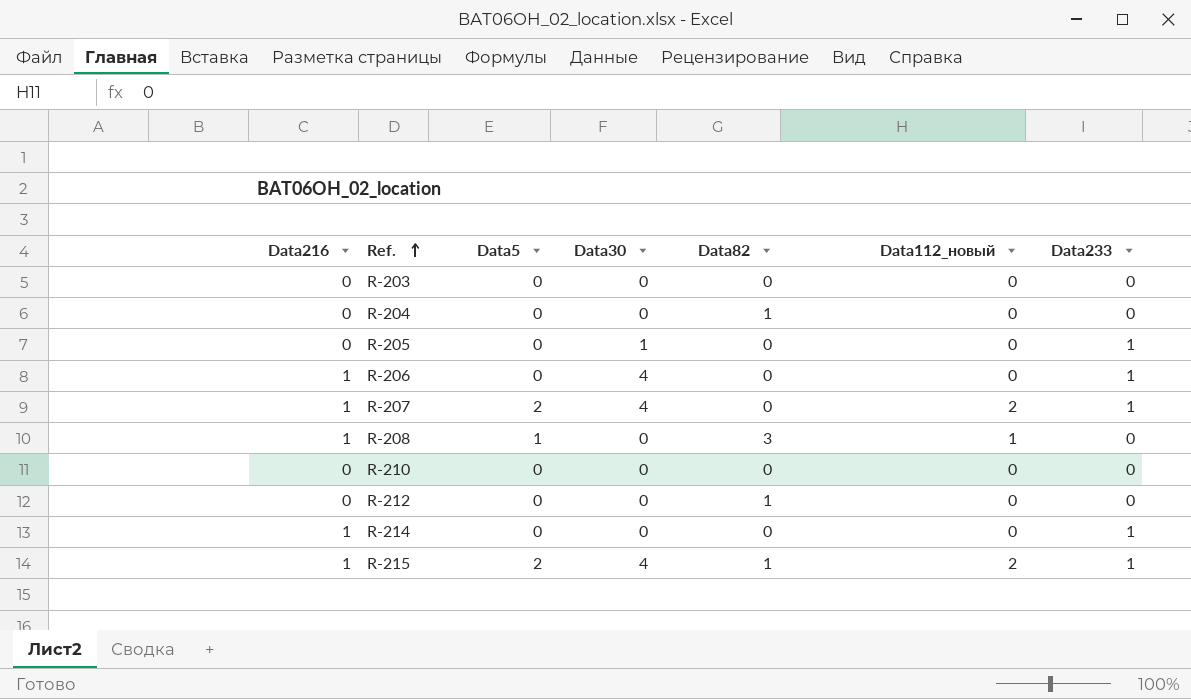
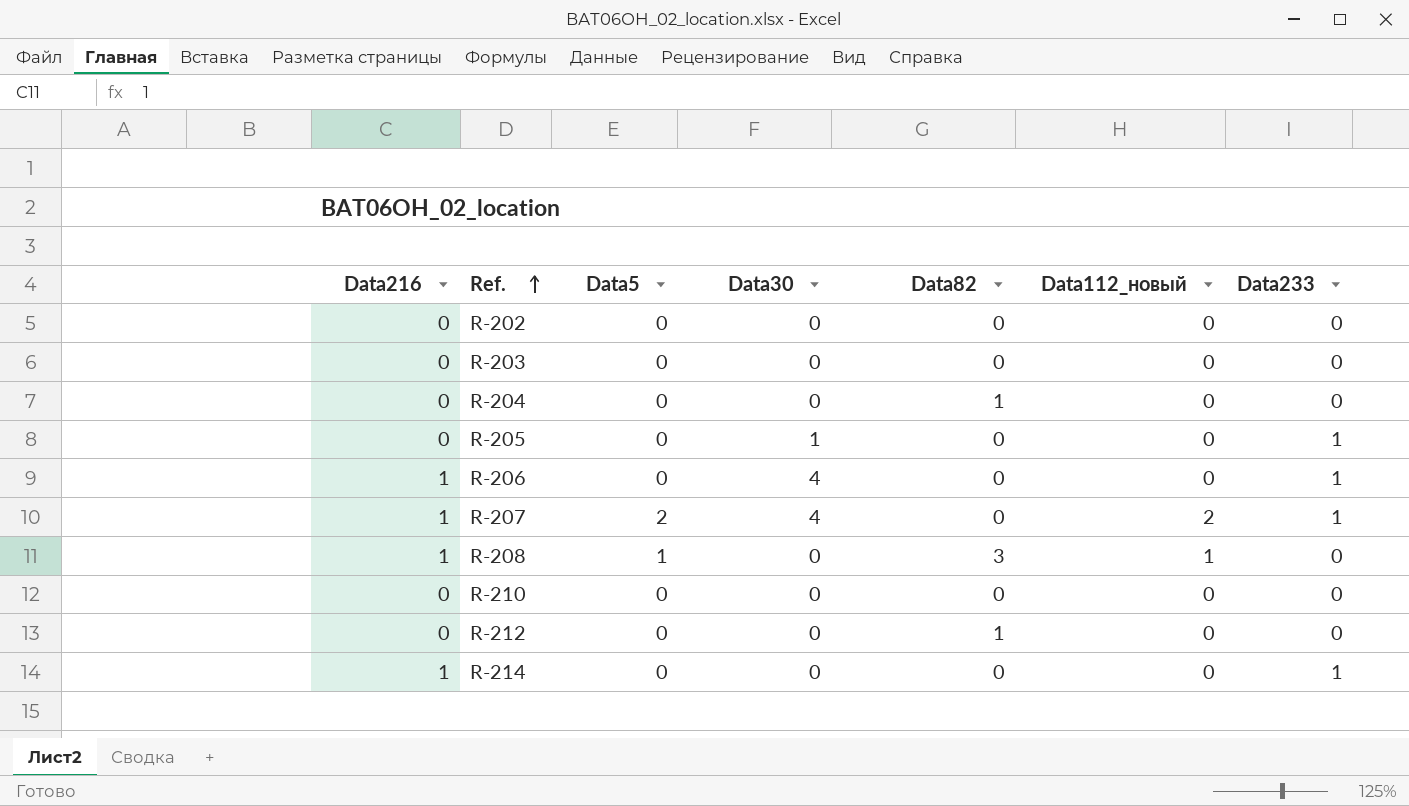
row R-215: 1 | 2 | 4 | 1 | 2 | 1 -> none
row R-202: none -> 0 | 0 | 0 | 0 | 0 | 0

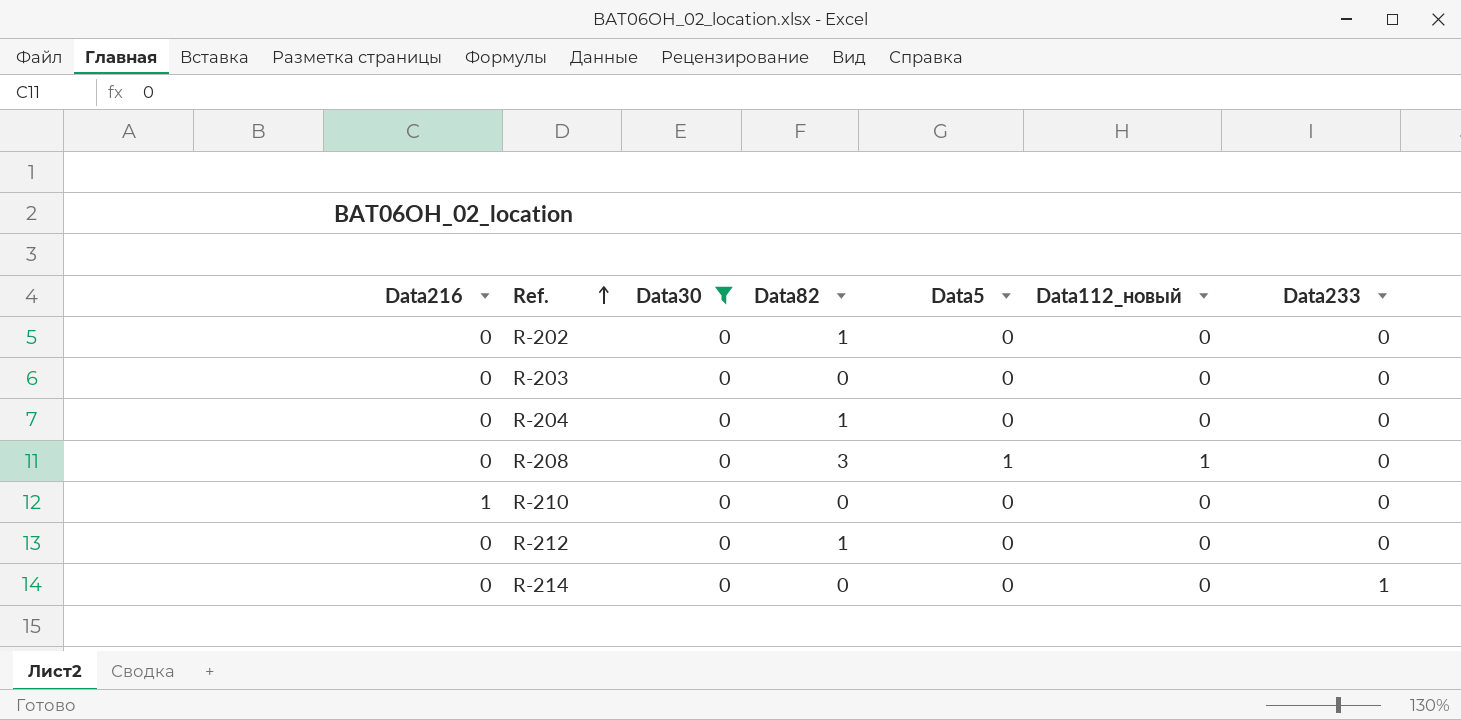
filter: none -> Data30 = 0
column Data5 | position: 3 -> 5
R-202 | Data82: 0 -> 1
R-208 | Data216: 1 -> 0
R-210 | Data216: 0 -> 1
R-214 | Data216: 1 -> 0

